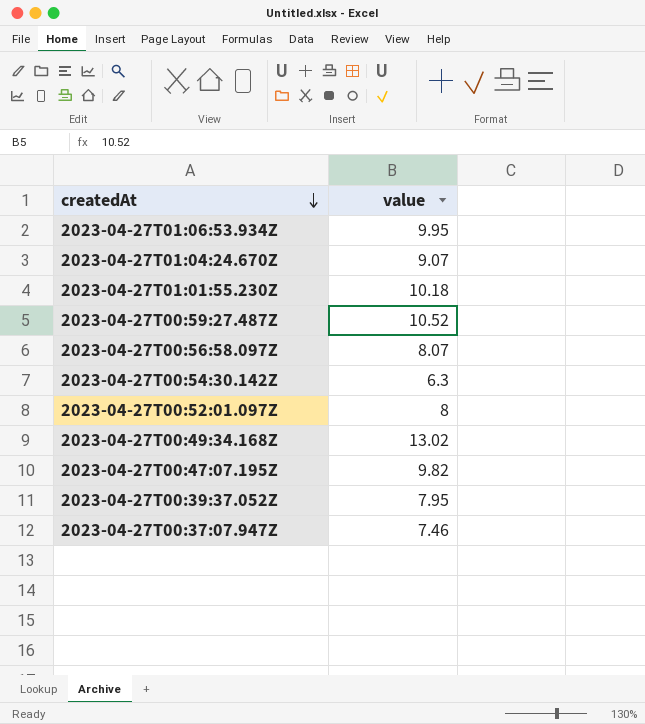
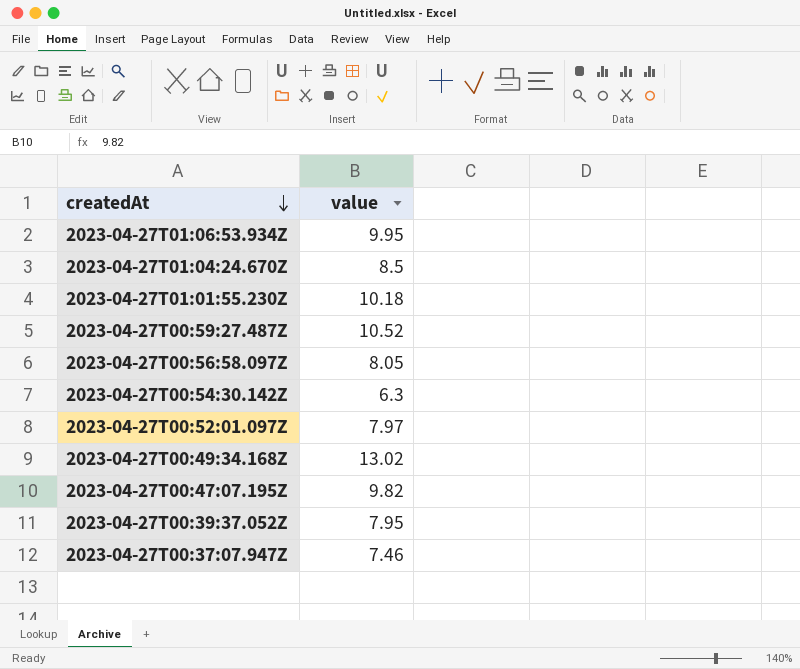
2023-04-27T01:04:24.670Z | value: 9.07 -> 8.5
2023-04-27T00:56:58.097Z | value: 8.07 -> 8.05
2023-04-27T00:52:01.097Z | value: 8 -> 7.97

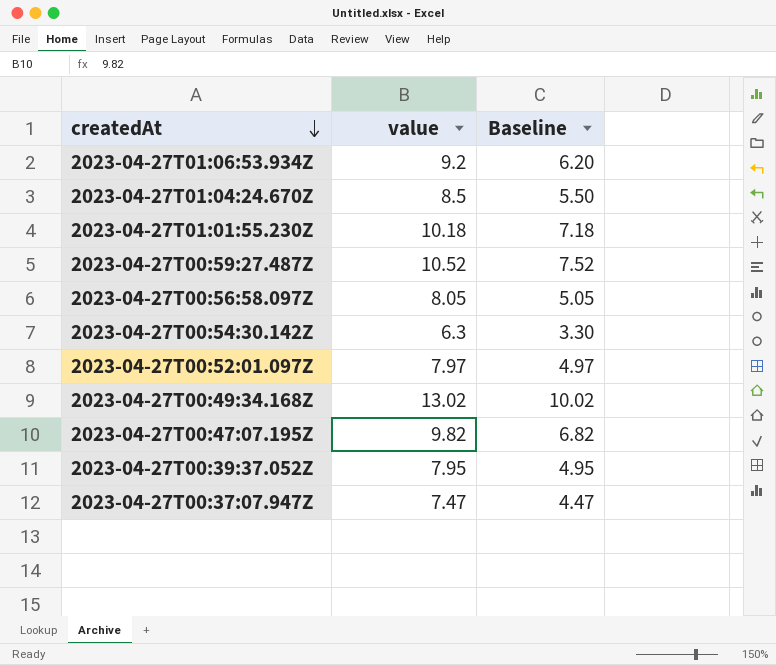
column Baseline | formula: none -> [value] - 3
2023-04-27T01:06:53.934Z | value: 9.95 -> 9.2
2023-04-27T00:37:07.947Z | value: 7.46 -> 7.47

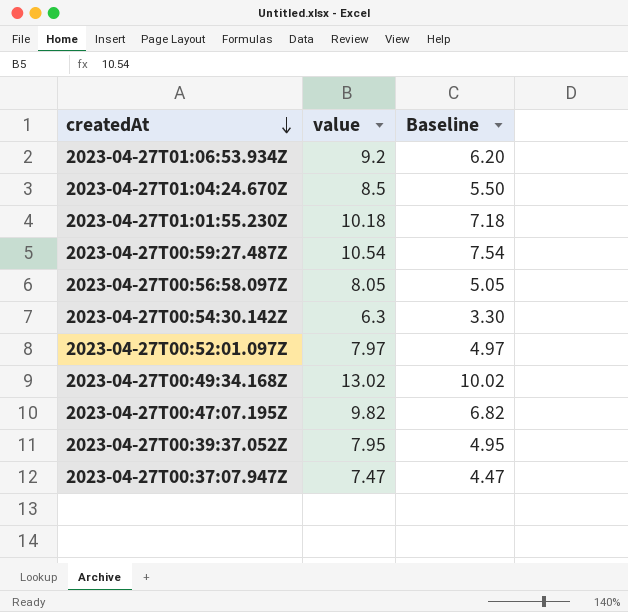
2023-04-27T00:59:27.487Z | value: 10.52 -> 10.54
2023-04-27T00:59:27.487Z | Baseline: 7.52 -> 7.54

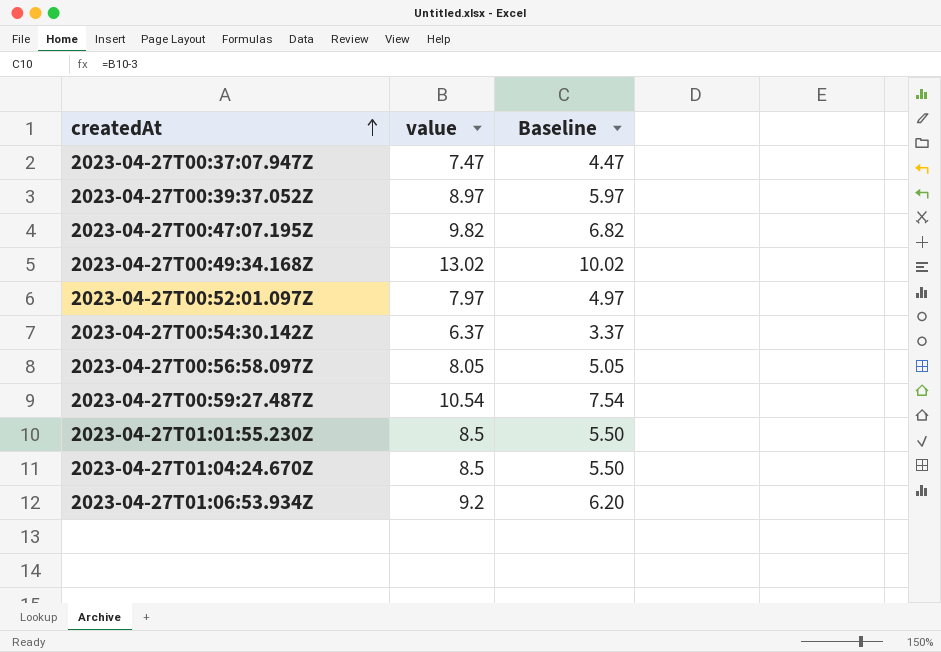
row order: createdAt descending -> createdAt ascending
2023-04-27T00:39:37.052Z | value: 7.95 -> 8.97
2023-04-27T00:39:37.052Z | Baseline: 4.95 -> 5.97
2023-04-27T00:54:30.142Z | value: 6.3 -> 6.37
2023-04-27T00:54:30.142Z | Baseline: 3.30 -> 3.37
2023-04-27T01:01:55.230Z | value: 10.18 -> 8.5
2023-04-27T01:01:55.230Z | Baseline: 7.18 -> 5.50

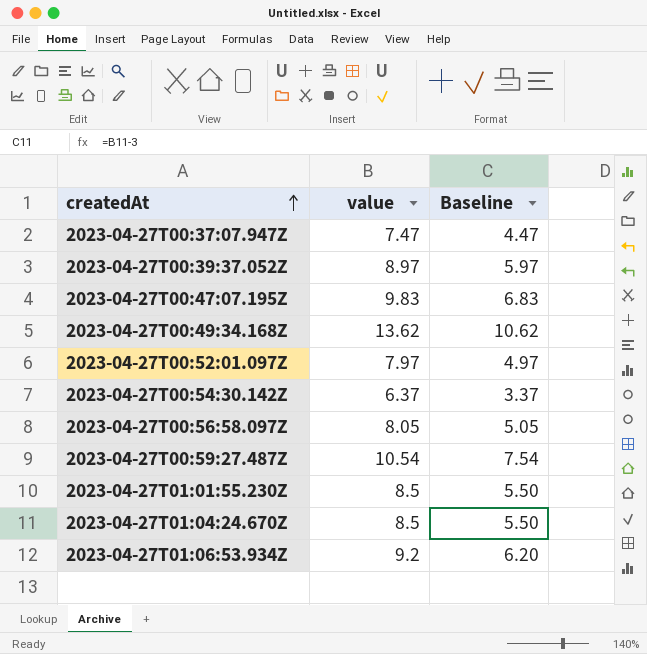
2023-04-27T00:47:07.195Z | value: 9.82 -> 9.83
2023-04-27T00:47:07.195Z | Baseline: 6.82 -> 6.83
2023-04-27T00:49:34.168Z | value: 13.02 -> 13.62
2023-04-27T00:49:34.168Z | Baseline: 10.02 -> 10.62

